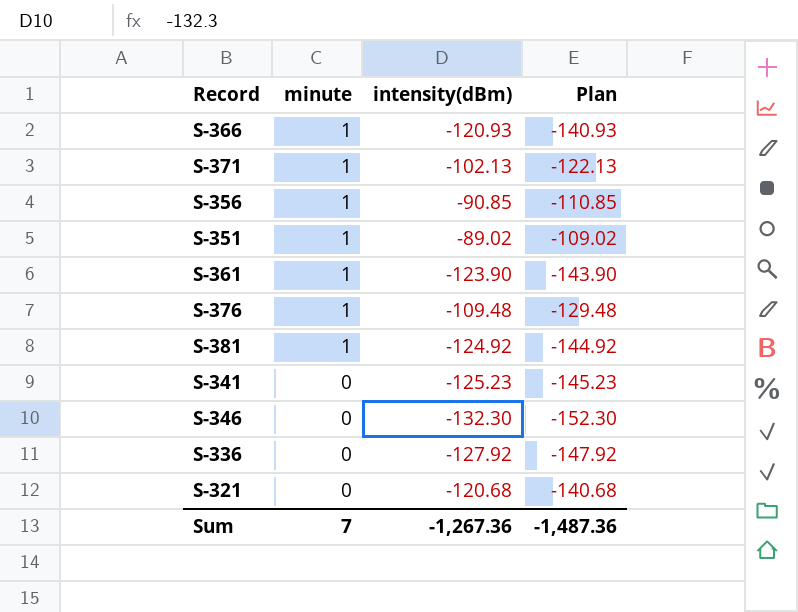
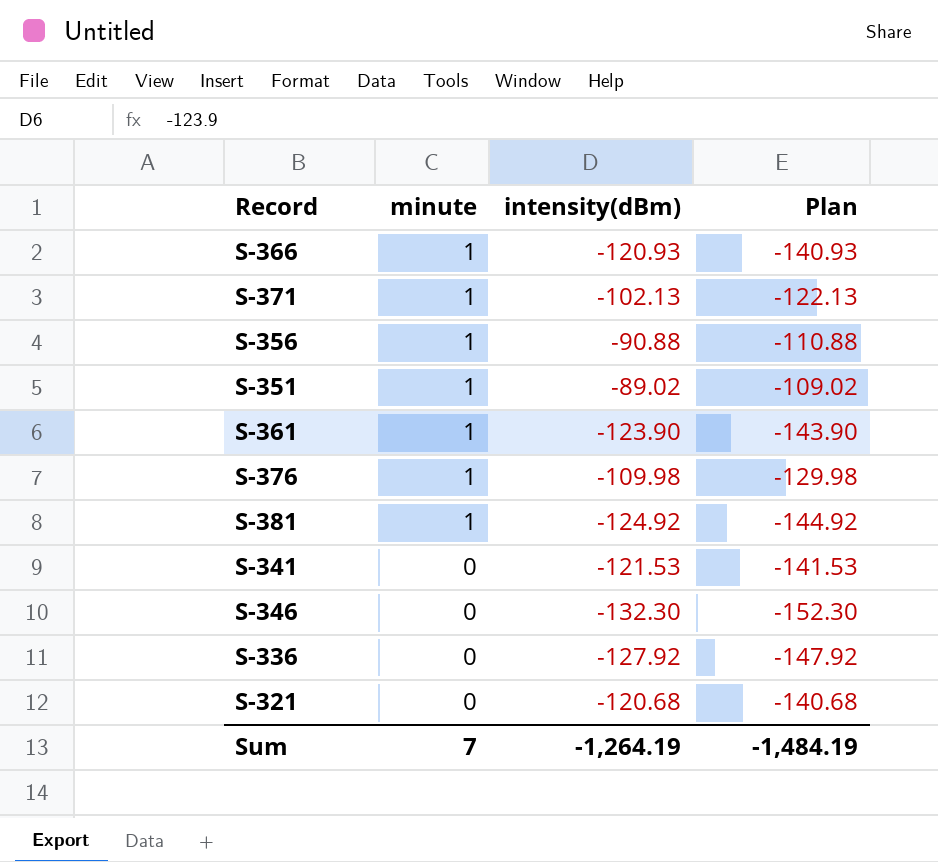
S-356 | intensity(dBm): -90.85 -> -90.88
S-356 | Plan: -110.85 -> -110.88
S-376 | intensity(dBm): -109.48 -> -109.98
S-376 | Plan: -129.48 -> -129.98
S-341 | intensity(dBm): -125.23 -> -121.53
S-341 | Plan: -145.23 -> -141.53
Sum | intensity(dBm): -1,267.36 -> -1,264.19
Sum | Plan: -1,487.36 -> -1,484.19

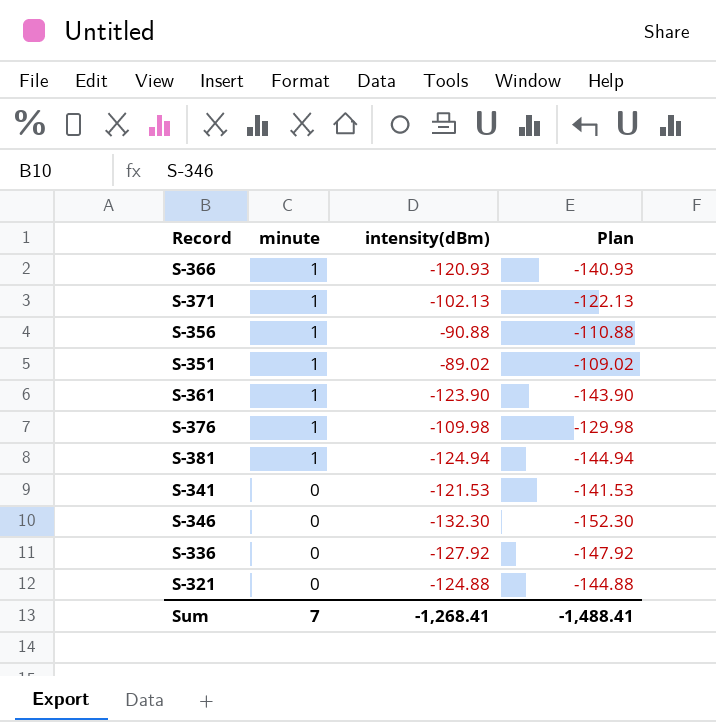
S-381 | intensity(dBm): -124.92 -> -124.94
S-381 | Plan: -144.92 -> -144.94
S-321 | intensity(dBm): -120.68 -> -124.88
S-321 | Plan: -140.68 -> -144.88
Sum | intensity(dBm): -1,264.19 -> -1,268.41
Sum | Plan: -1,484.19 -> -1,488.41

